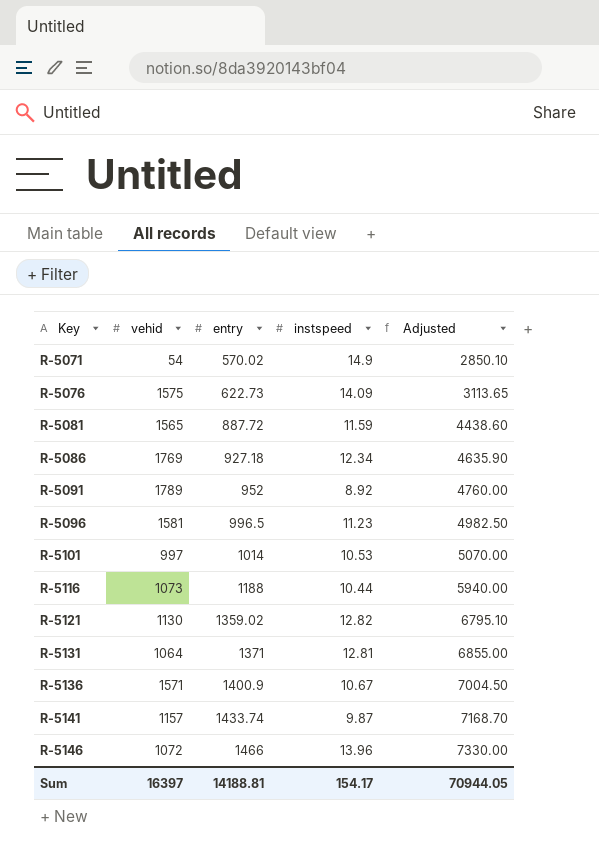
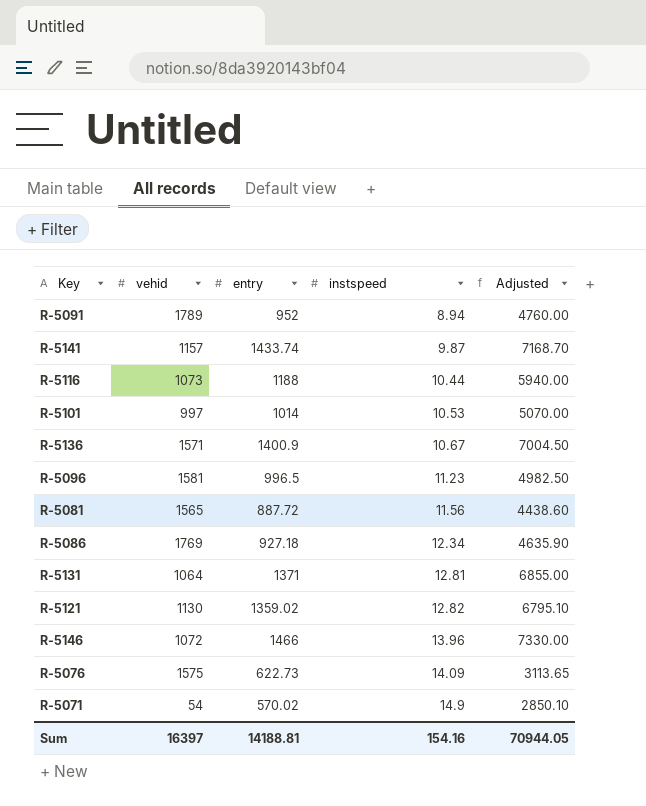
row order: Key ascending -> instspeed ascending
R-5091 | instspeed: 8.92 -> 8.94
R-5081 | instspeed: 11.59 -> 11.56
Sum | instspeed: 154.17 -> 154.16

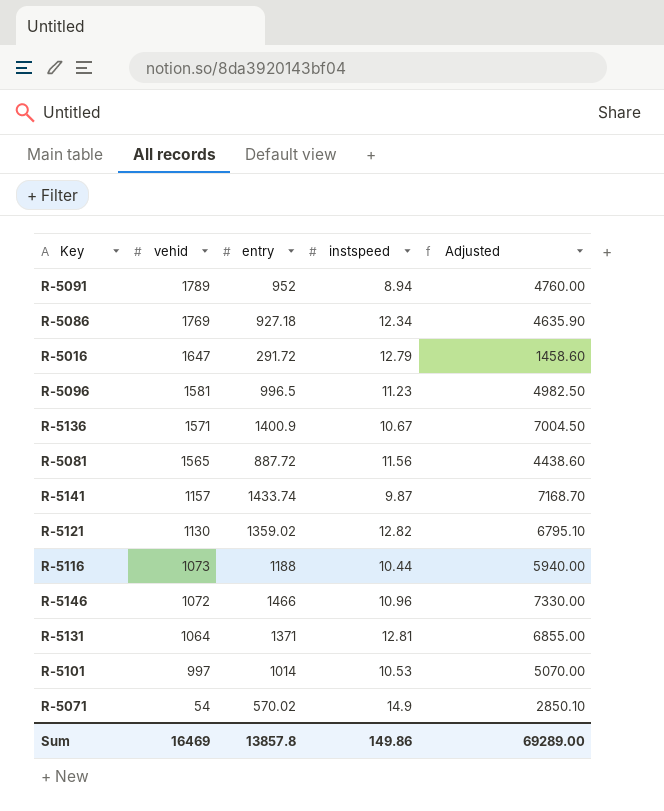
row order: instspeed ascending -> vehid descending
row R-5076: 1575 | 622.73 | 14.09 | 3113.65 -> none
row R-5016: none -> 1647 | 291.72 | 12.79 | 1458.60
R-5146 | instspeed: 13.96 -> 10.96
Sum | vehid: 16397 -> 16469
Sum | entry: 14188.81 -> 13857.8
Sum | instspeed: 154.16 -> 149.86
Sum | Adjusted: 70944.05 -> 69289.00

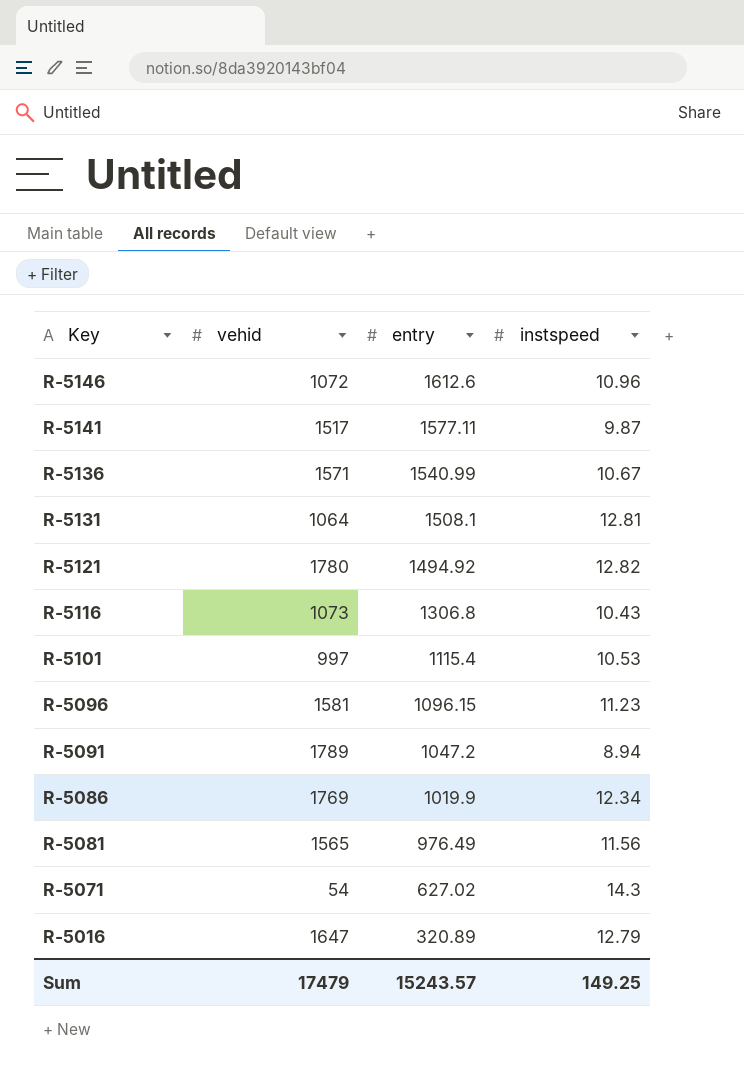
row order: vehid descending -> Key descending
column Adjusted | formula: [entry] * 5 -> none
R-5146 | entry: 1466 -> 1612.6
R-5141 | vehid: 1157 -> 1517
R-5141 | entry: 1433.74 -> 1577.11
R-5136 | entry: 1400.9 -> 1540.99
R-5131 | entry: 1371 -> 1508.1
R-5121 | vehid: 1130 -> 1780
R-5121 | entry: 1359.02 -> 1494.92
R-5116 | entry: 1188 -> 1306.8
R-5116 | instspeed: 10.44 -> 10.43
R-5101 | entry: 1014 -> 1115.4
R-5096 | entry: 996.5 -> 1096.15
R-5091 | entry: 952 -> 1047.2
R-5086 | entry: 927.18 -> 1019.9
R-5081 | entry: 887.72 -> 976.49
R-5071 | entry: 570.02 -> 627.02
R-5071 | instspeed: 14.9 -> 14.3
R-5016 | entry: 291.72 -> 320.89
Sum | vehid: 16469 -> 17479
Sum | entry: 13857.8 -> 15243.57
Sum | instspeed: 149.86 -> 149.25

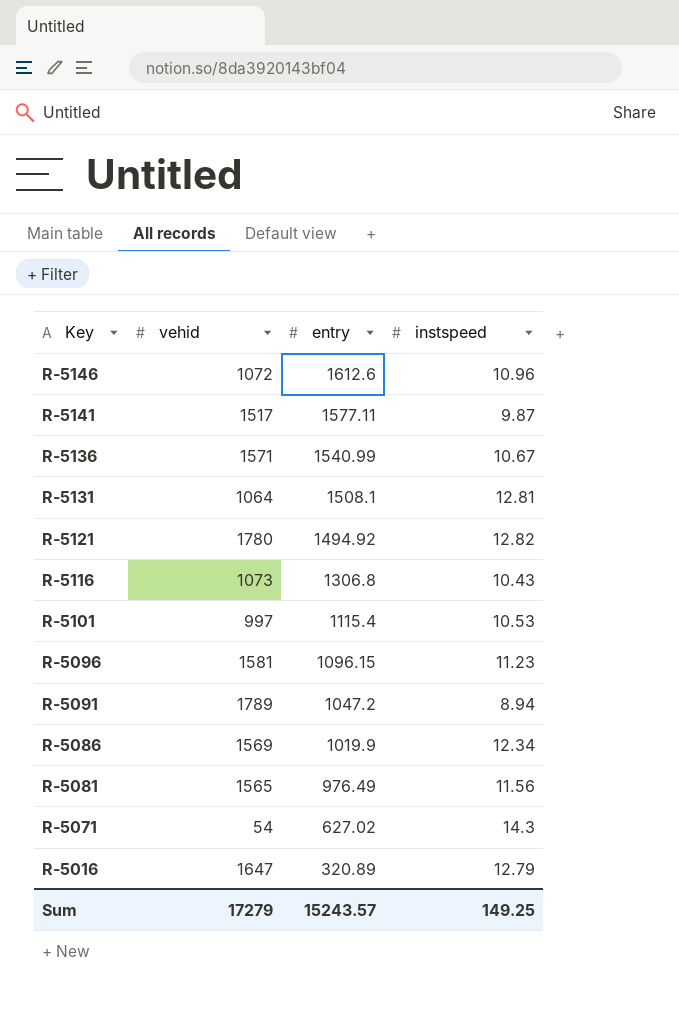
R-5086 | vehid: 1769 -> 1569
Sum | vehid: 17479 -> 17279

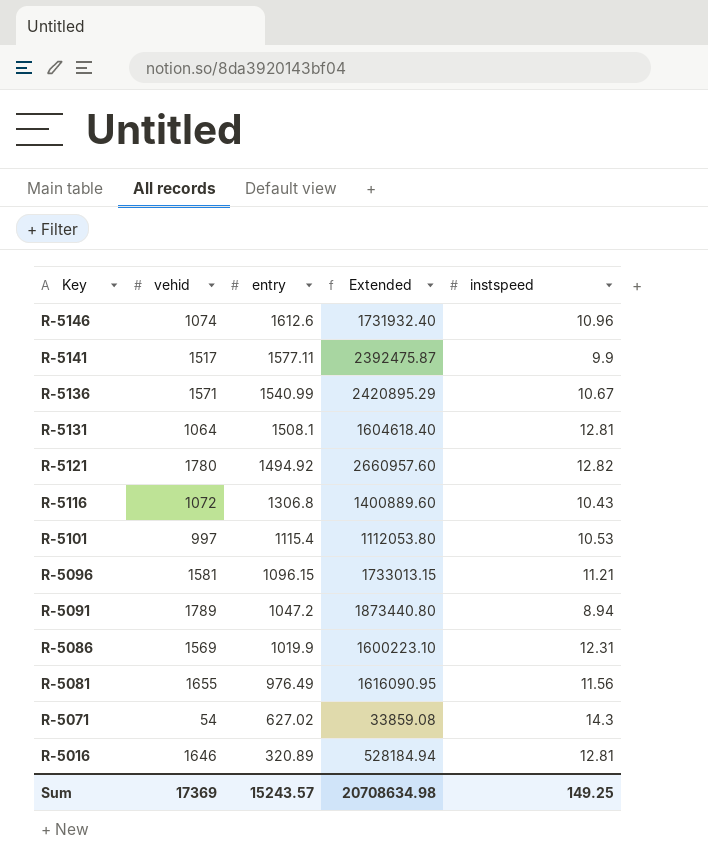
column Extended | formula: none -> [vehid] * [entry]
R-5146 | vehid: 1072 -> 1074
R-5141 | instspeed: 9.87 -> 9.9
R-5116 | vehid: 1073 -> 1072
R-5096 | instspeed: 11.23 -> 11.21
R-5086 | instspeed: 12.34 -> 12.31
R-5081 | vehid: 1565 -> 1655
R-5016 | vehid: 1647 -> 1646
R-5016 | instspeed: 12.79 -> 12.81
Sum | vehid: 17279 -> 17369

